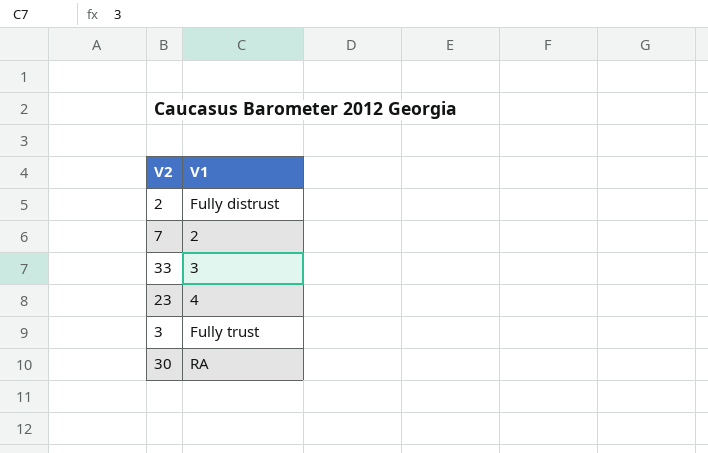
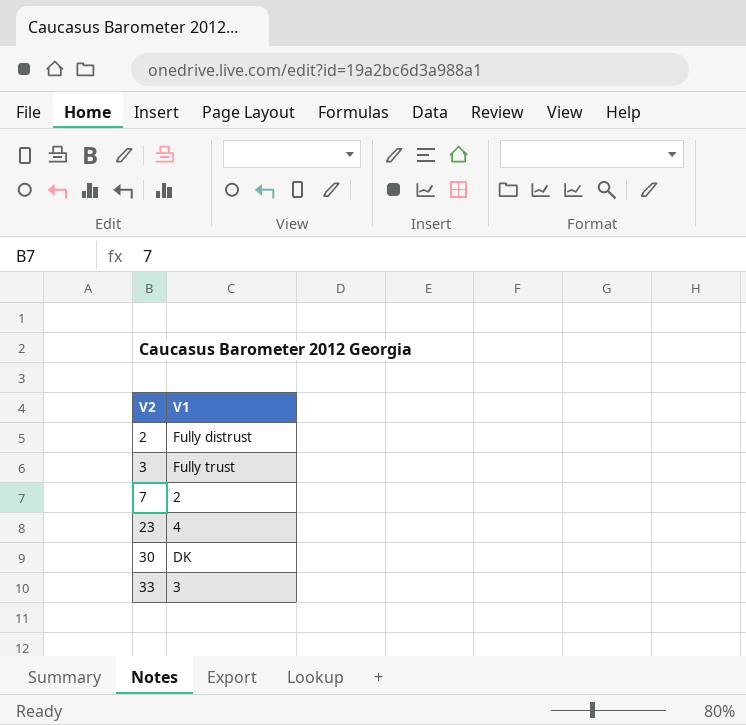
row order: none -> V2 ascending
30 | V1: RA -> DK

